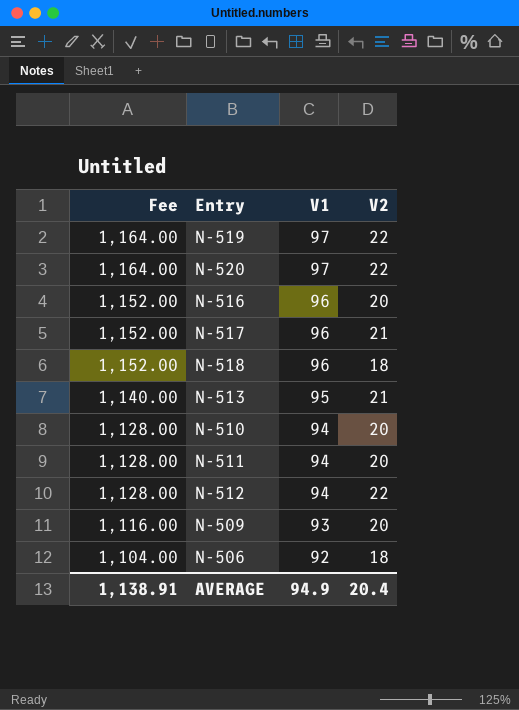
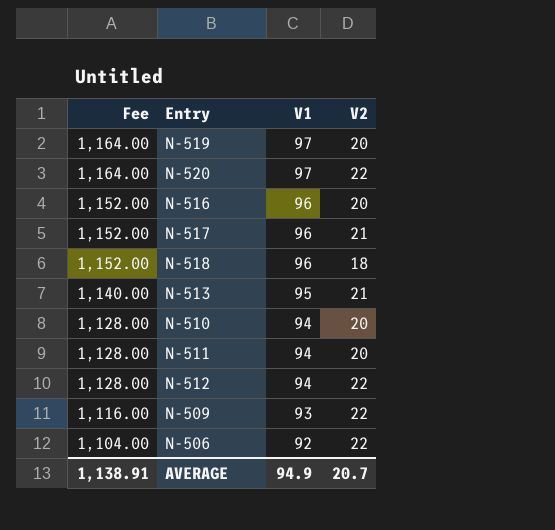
N-519 | V2: 22 -> 20
N-509 | V2: 20 -> 22
N-506 | V2: 18 -> 22
AVERAGE | V2: 20.4 -> 20.7

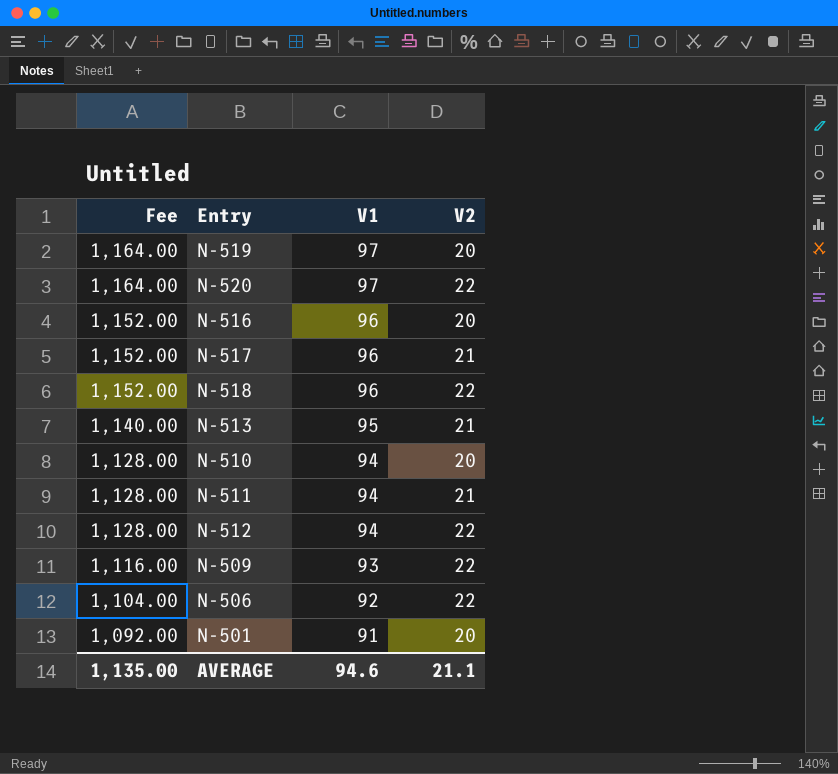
N-518 | V2: 18 -> 22
N-511 | V2: 20 -> 21
row N-501: none -> 1,092.00 | 91 | 20
AVERAGE | Fee: 1,138.91 -> 1,135.00
AVERAGE | V1: 94.9 -> 94.6
AVERAGE | V2: 20.7 -> 21.1

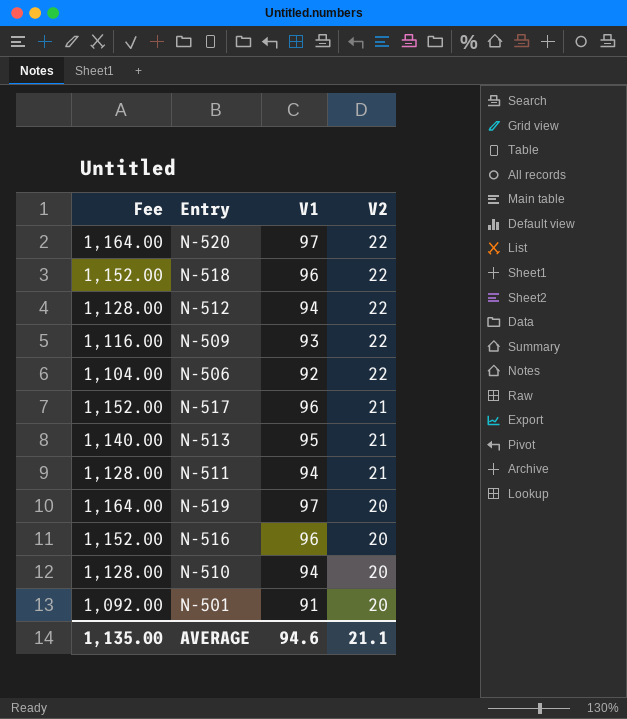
row order: Fee descending -> V2 descending

